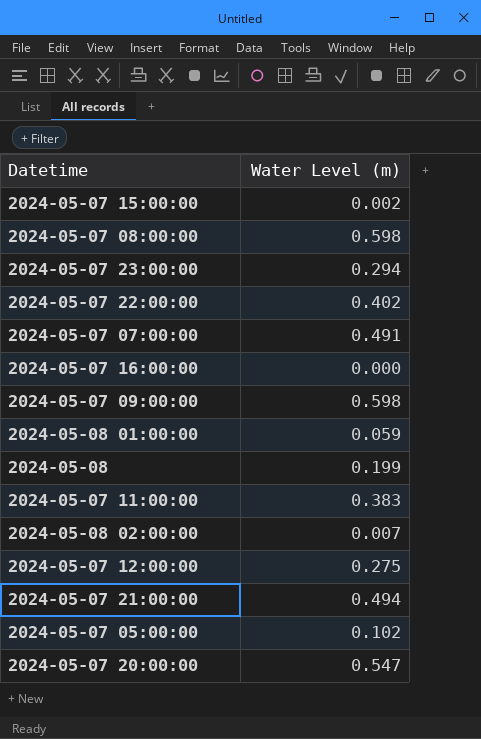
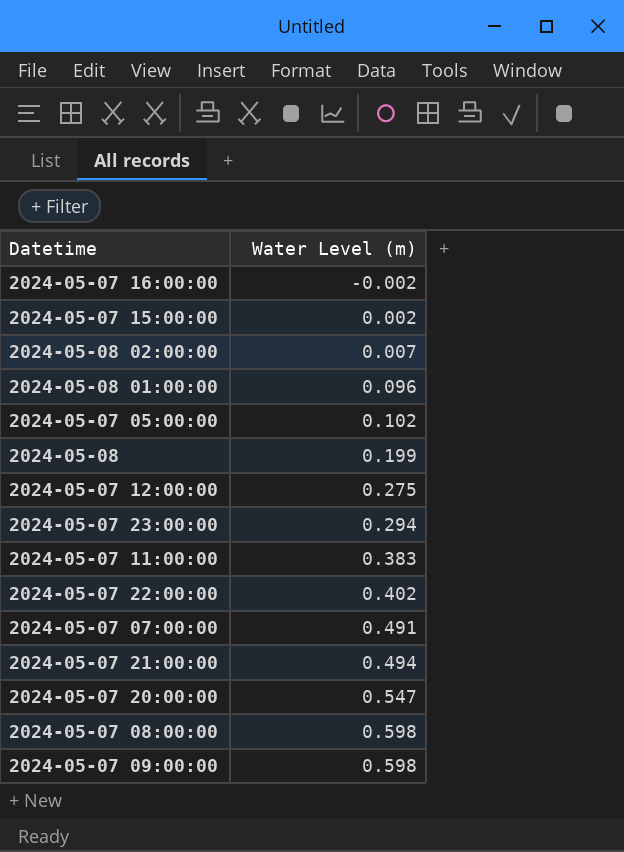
row order: none -> Water Level (m) ascending
2024-05-07 16:00:00 | Water Level (m): 0.000 -> -0.002
2024-05-08 01:00:00 | Water Level (m): 0.059 -> 0.096

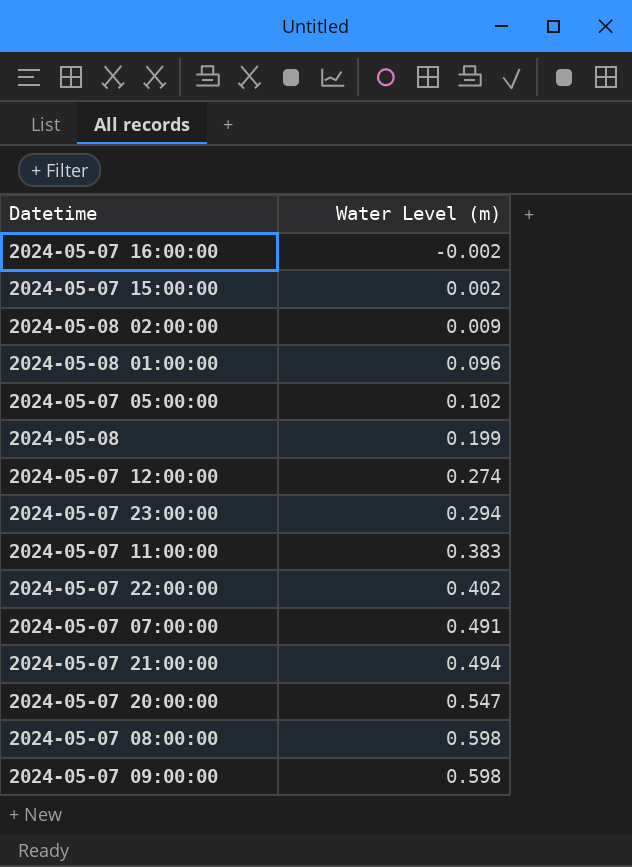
2024-05-08 02:00:00 | Water Level (m): 0.007 -> 0.009
2024-05-07 12:00:00 | Water Level (m): 0.275 -> 0.274

